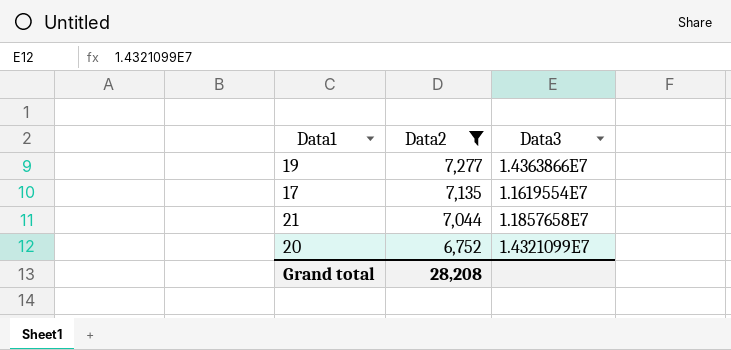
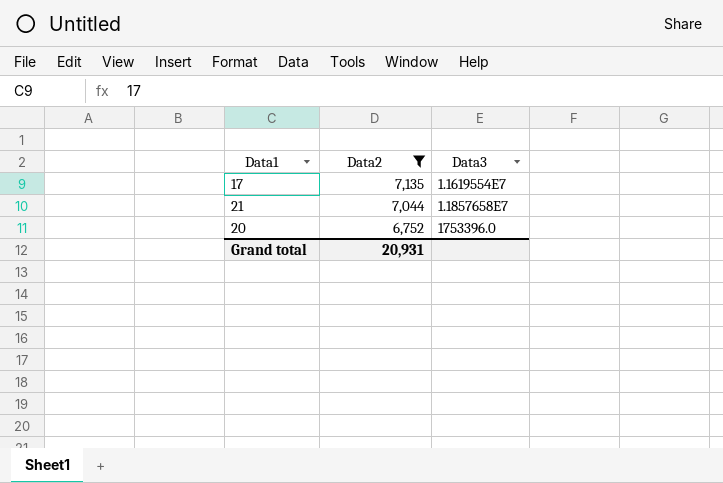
row 19: 7,277 | 1.4363866E7 -> none
20 | Data3: 1.4321099E7 -> 1753396.0
Grand total | Data2: 28,208 -> 20,931

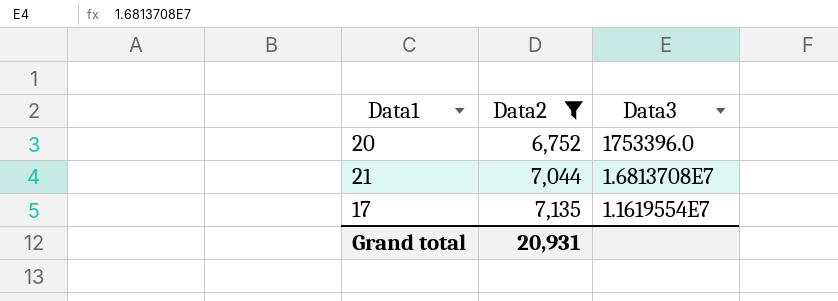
row order: Data2 descending -> Data2 ascending
21 | Data3: 1.1857658E7 -> 1.6813708E7

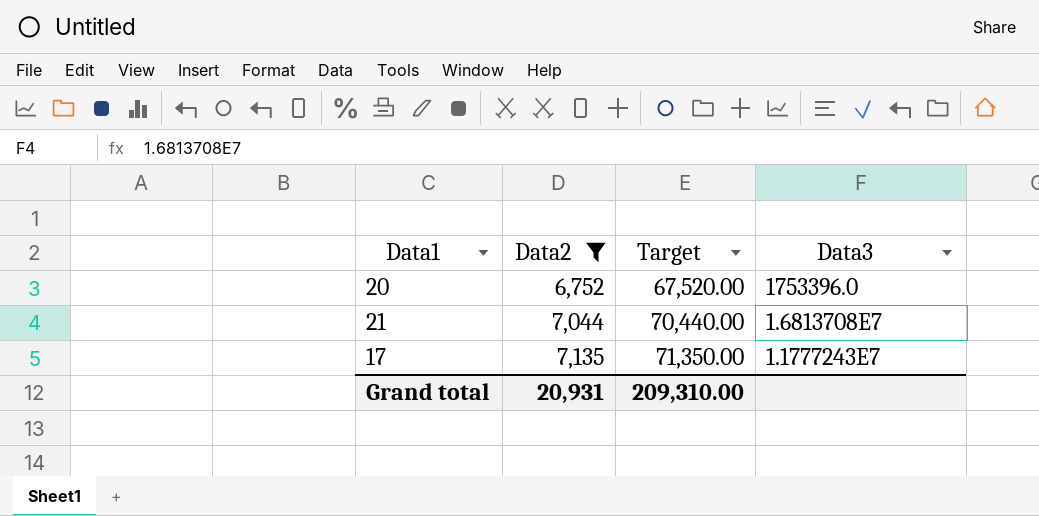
column Target | formula: none -> [Data2] * 10
17 | Data3: 1.1619554E7 -> 1.1777243E7

